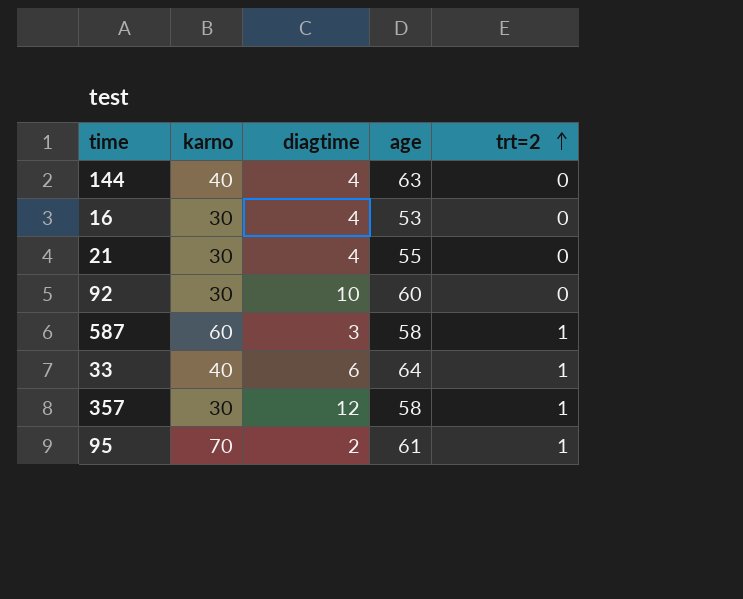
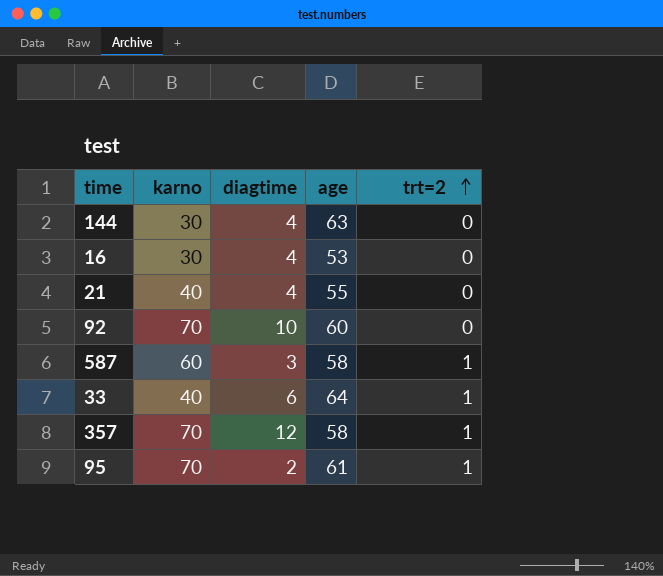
144 | karno: 40 -> 30
21 | karno: 30 -> 40
92 | karno: 30 -> 70
357 | karno: 30 -> 70

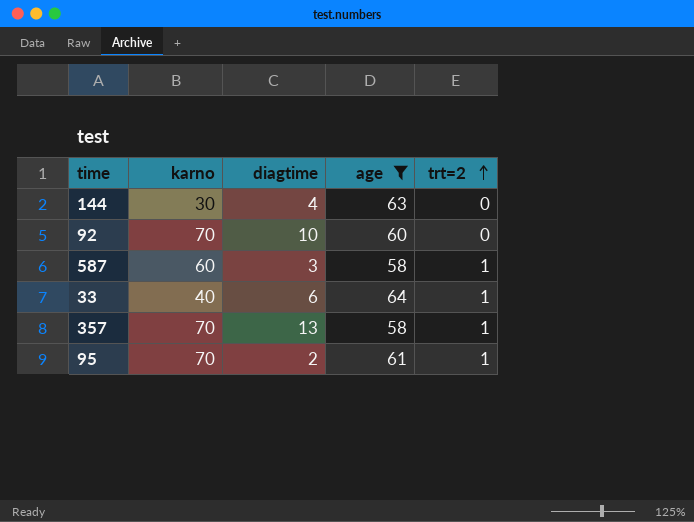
filter: none -> age >= 58
357 | diagtime: 12 -> 13

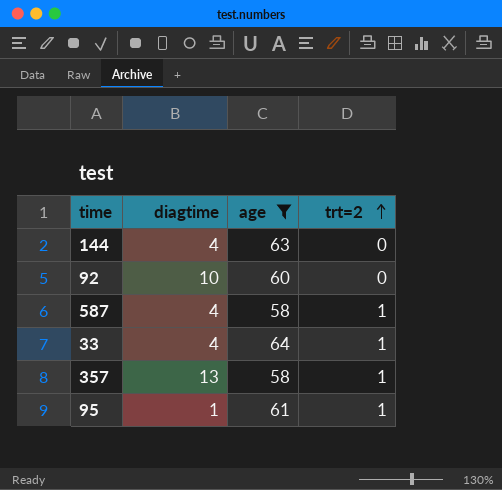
column karno | position: 2 -> none
587 | diagtime: 3 -> 4
33 | diagtime: 6 -> 4
95 | diagtime: 2 -> 1

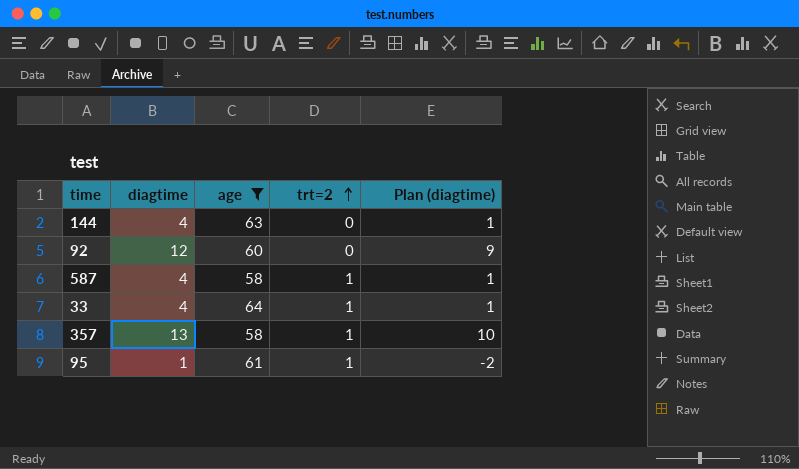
column Plan (diagtime) | formula: none -> [diagtime] - 3
92 | diagtime: 10 -> 12

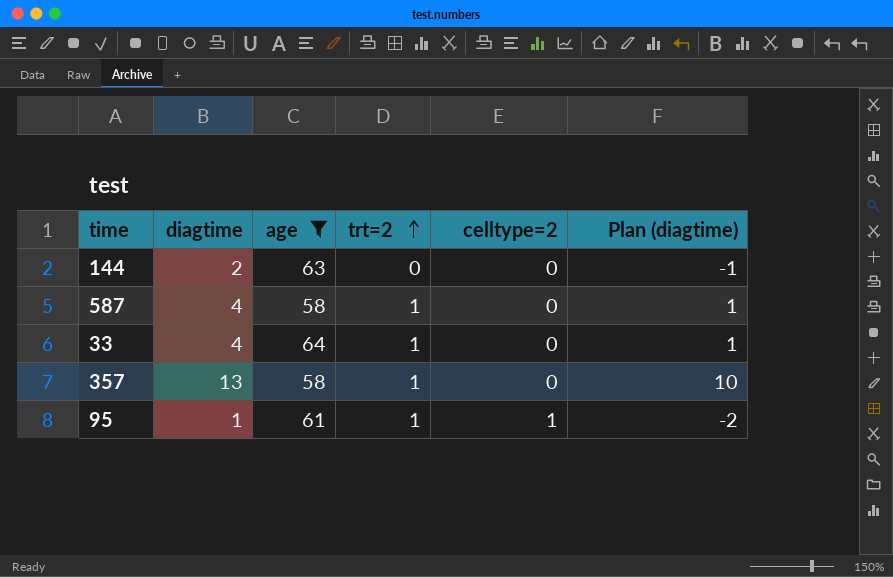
column celltype=2 | position: none -> 5
row 92: 12 | 60 | 0 | 9 -> none
144 | diagtime: 4 -> 2
144 | Plan (diagtime): 1 -> -1

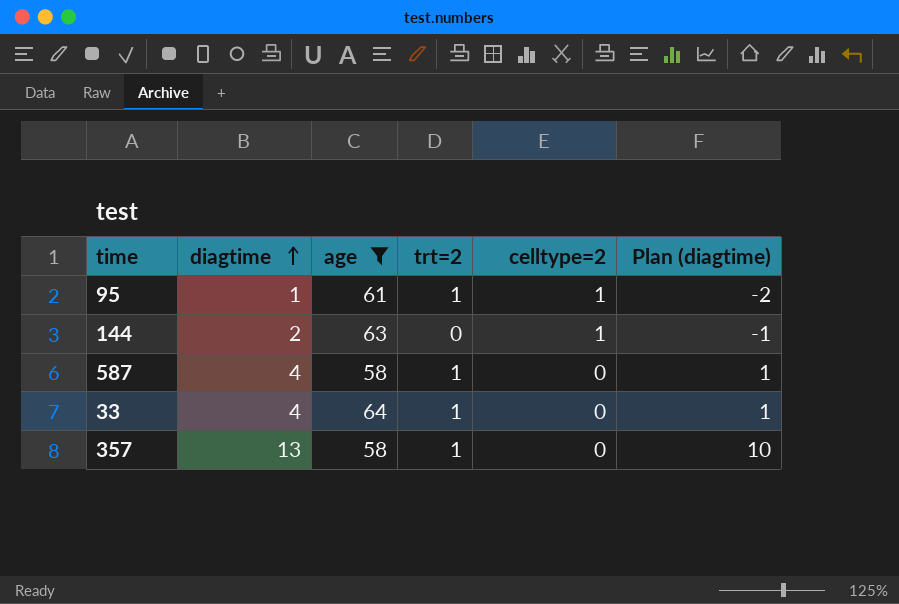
row order: trt=2 ascending -> diagtime ascending
144 | celltype=2: 0 -> 1

